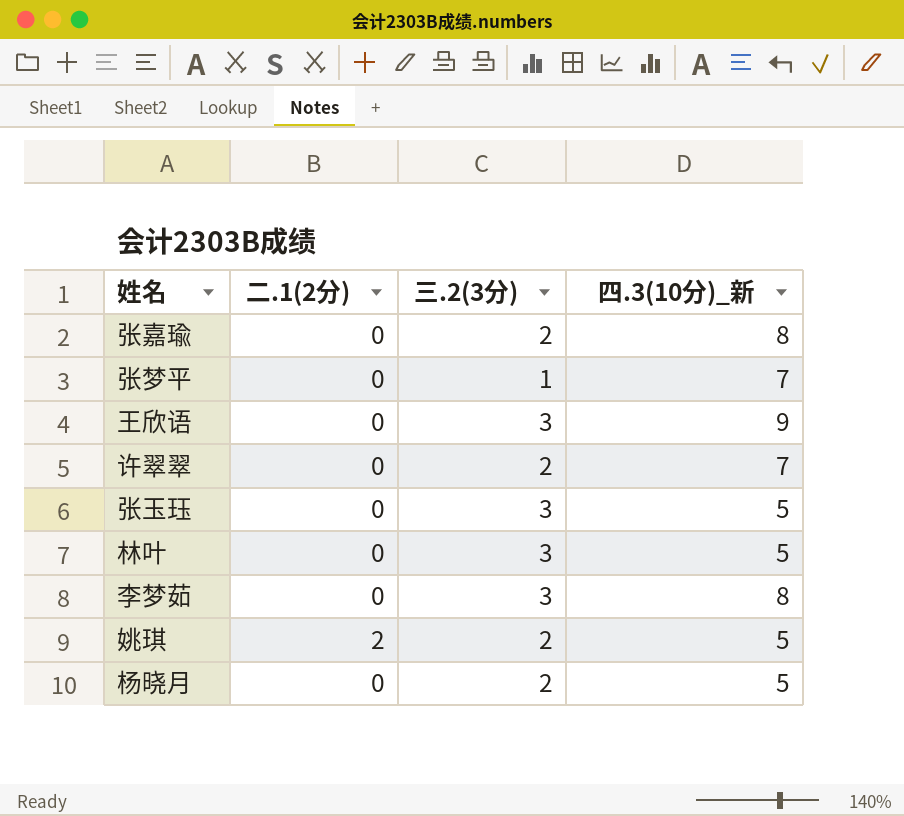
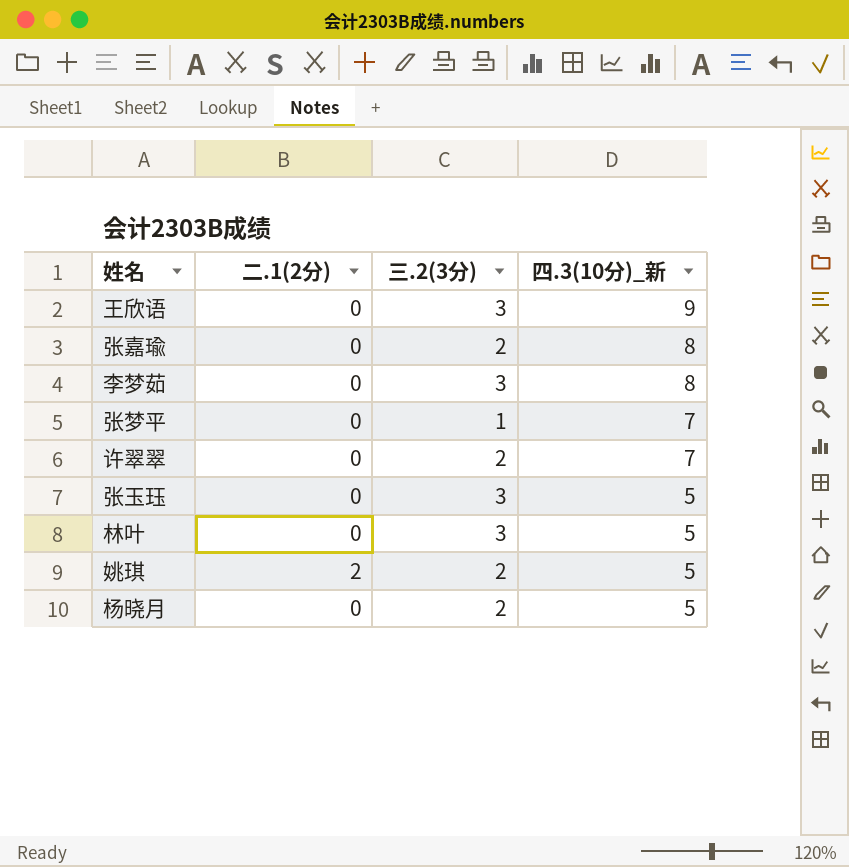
row order: none -> 四.3(10分)_新 descending

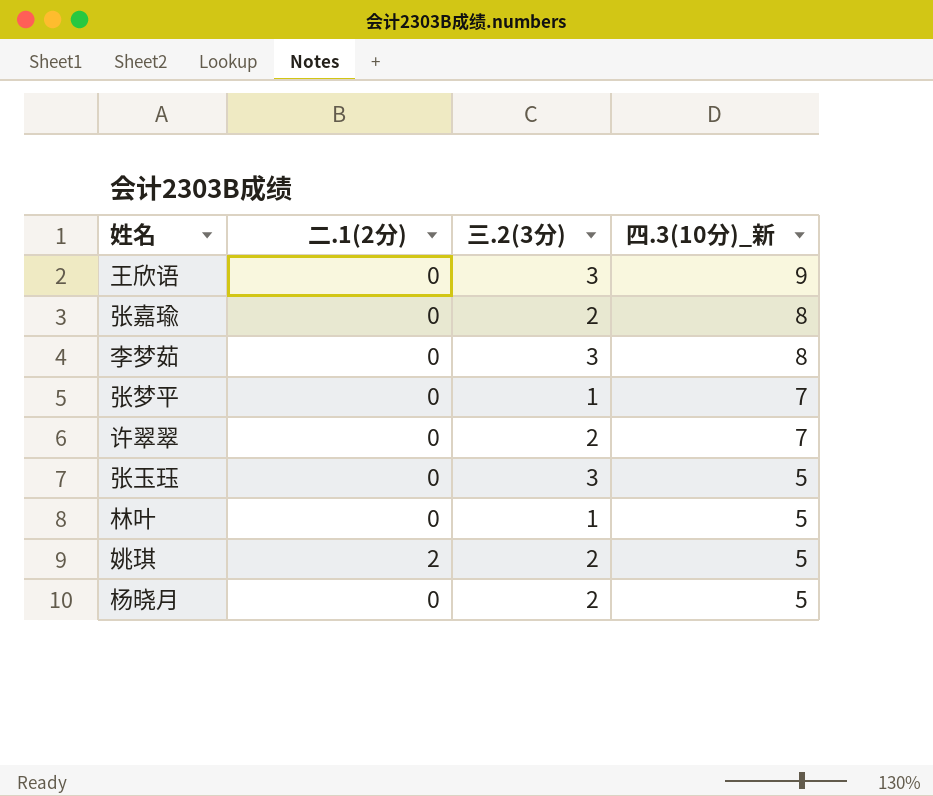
林叶 | 三.2(3分): 3 -> 1

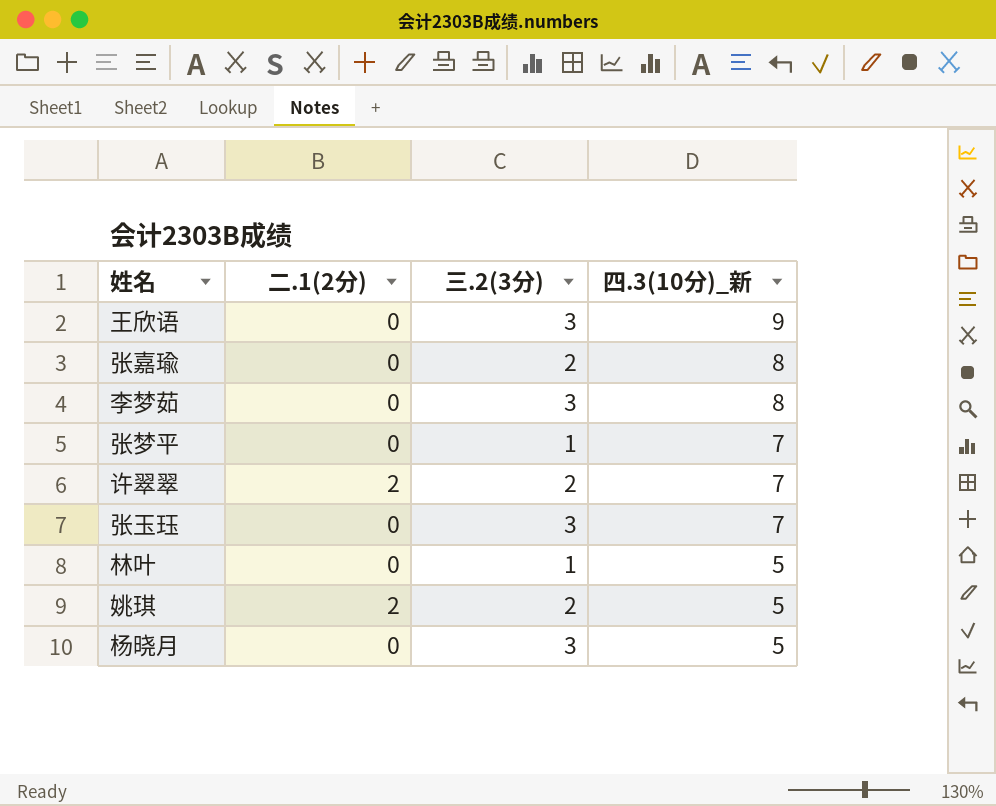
许翠翠 | 二.1(2分): 0 -> 2
张玉珏 | 四.3(10分)_新: 5 -> 7
杨晓月 | 三.2(3分): 2 -> 3

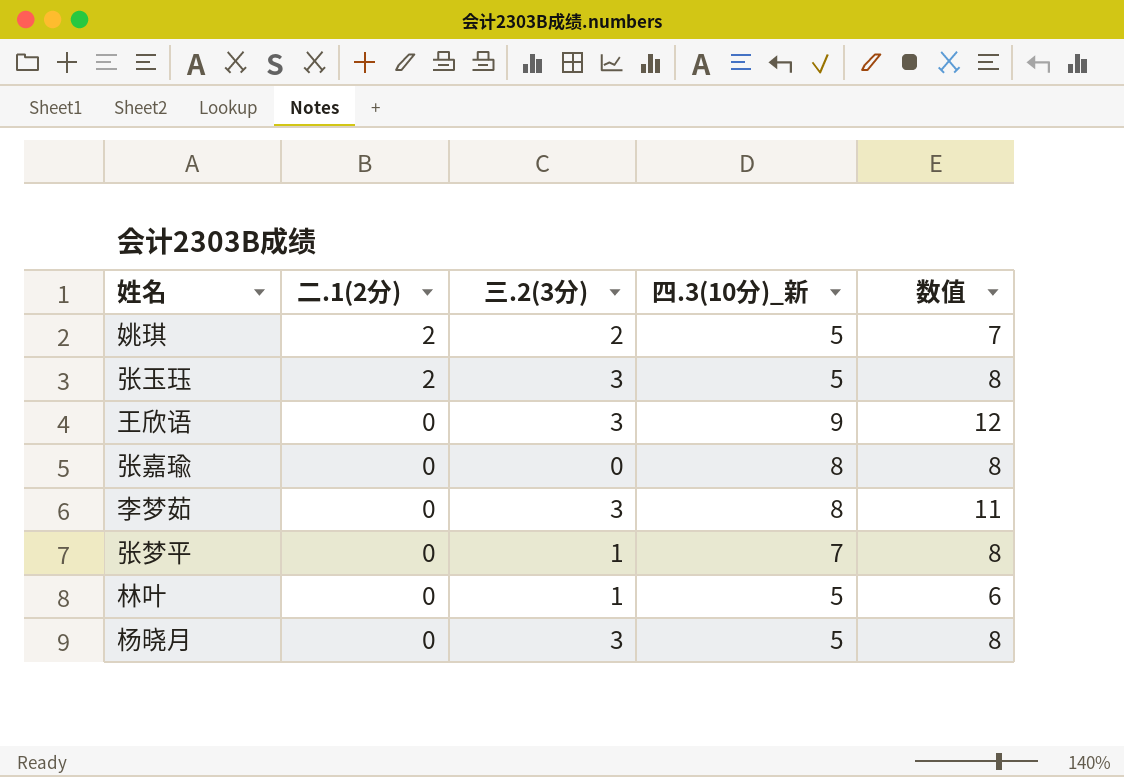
row order: 四.3(10分)_新 descending -> 二.1(2分) descending
column 数值 | formula: none -> [三.2(3分)] + [四.3(10分)_新]
row 许翠翠: 2 | 2 | 7 -> none
张玉珏 | 二.1(2分): 0 -> 2
张玉珏 | 四.3(10分)_新: 7 -> 5
张嘉瑜 | 三.2(3分): 2 -> 0

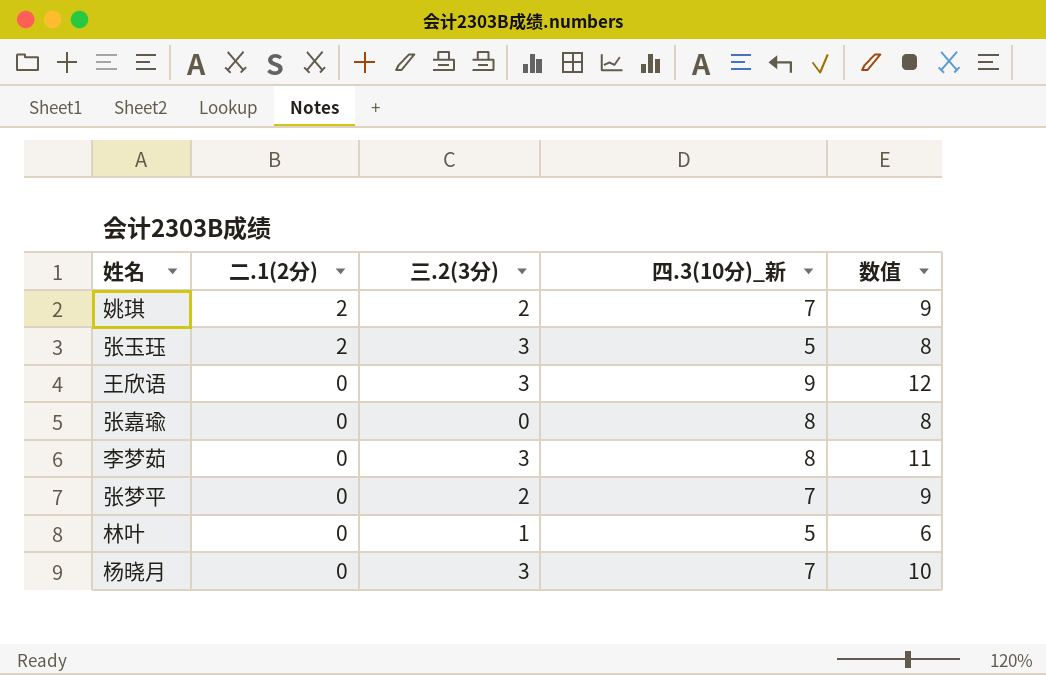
姚琪 | 四.3(10分)_新: 5 -> 7
姚琪 | 数值: 7 -> 9
张梦平 | 三.2(3分): 1 -> 2
张梦平 | 数值: 8 -> 9
杨晓月 | 四.3(10分)_新: 5 -> 7
杨晓月 | 数值: 8 -> 10

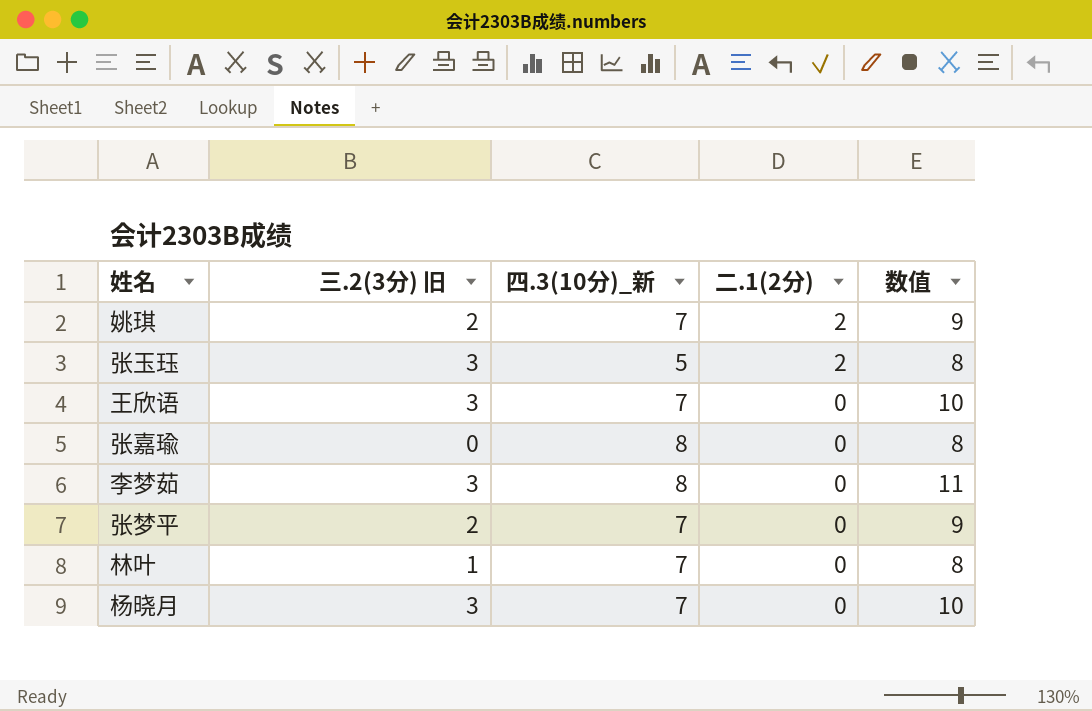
column name: 三.2(3分) -> 三.2(3分) 旧
column 二.1(2分) | position: 2 -> 4
王欣语 | 四.3(10分)_新: 9 -> 7
王欣语 | 数值: 12 -> 10
林叶 | 四.3(10分)_新: 5 -> 7
林叶 | 数值: 6 -> 8

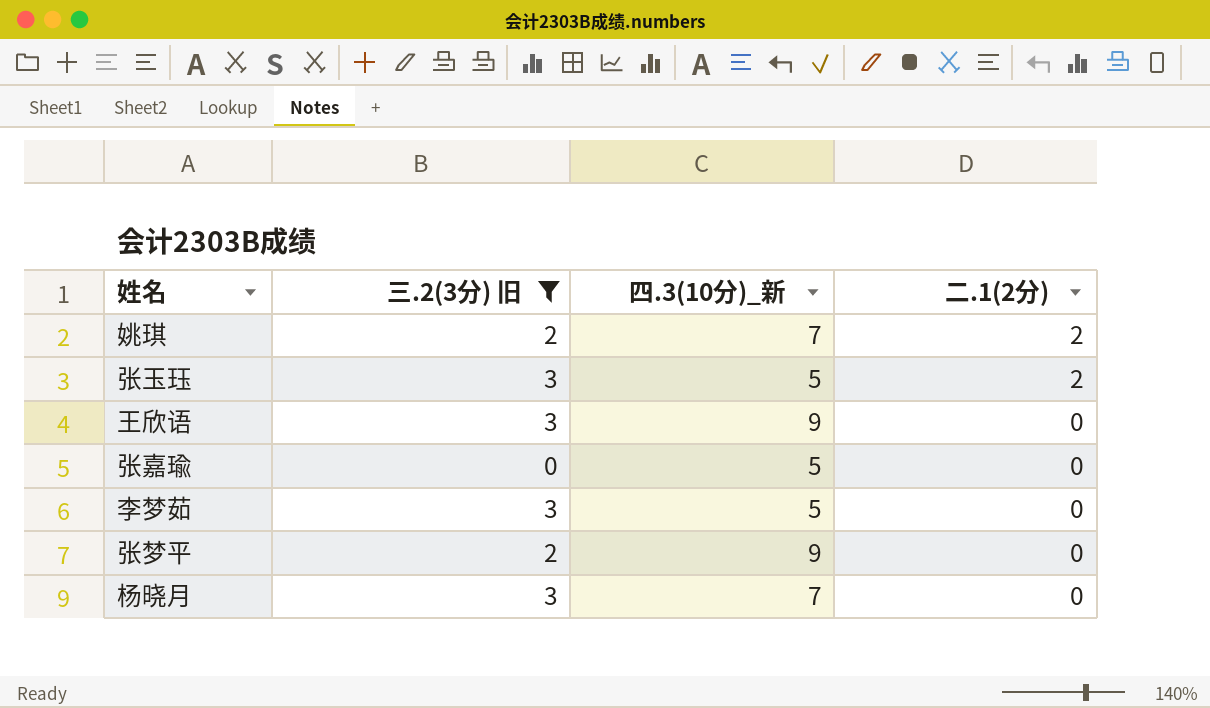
filter: none -> 三.2(3分) 旧 != 1
column 数值 | formula: [三.2(3分) 旧] + [四.3(10分)_新] -> none
王欣语 | 四.3(10分)_新: 7 -> 9
张嘉瑜 | 四.3(10分)_新: 8 -> 5
李梦茹 | 四.3(10分)_新: 8 -> 5
张梦平 | 四.3(10分)_新: 7 -> 9

